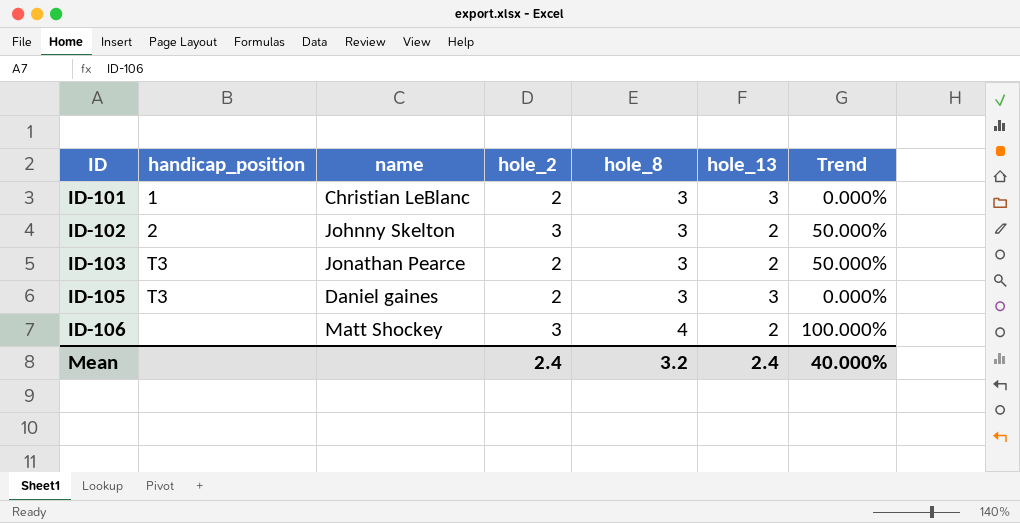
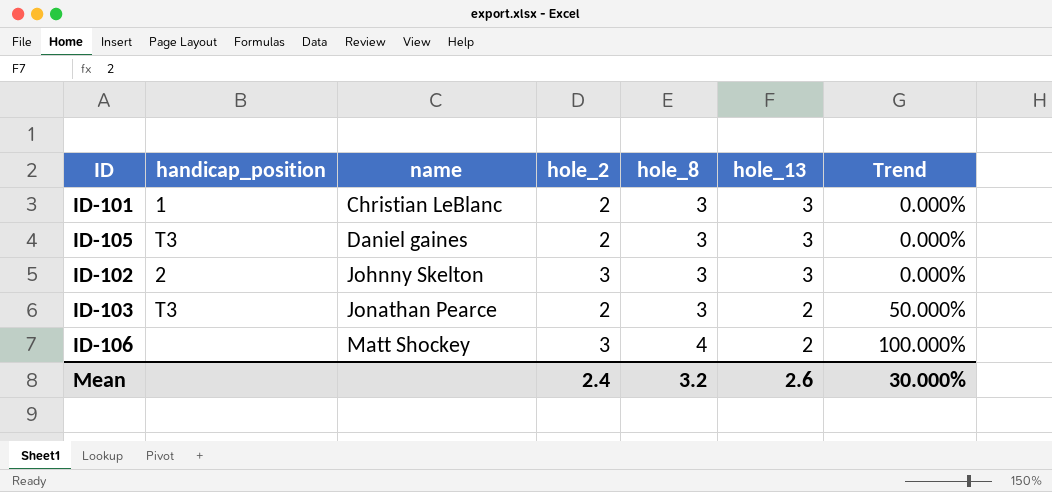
row order: ID ascending -> name ascending
ID-102 | hole_13: 2 -> 3
ID-102 | Trend: 50.000% -> 0.000%
Mean | hole_13: 2.4 -> 2.6
Mean | Trend: 40.000% -> 30.000%

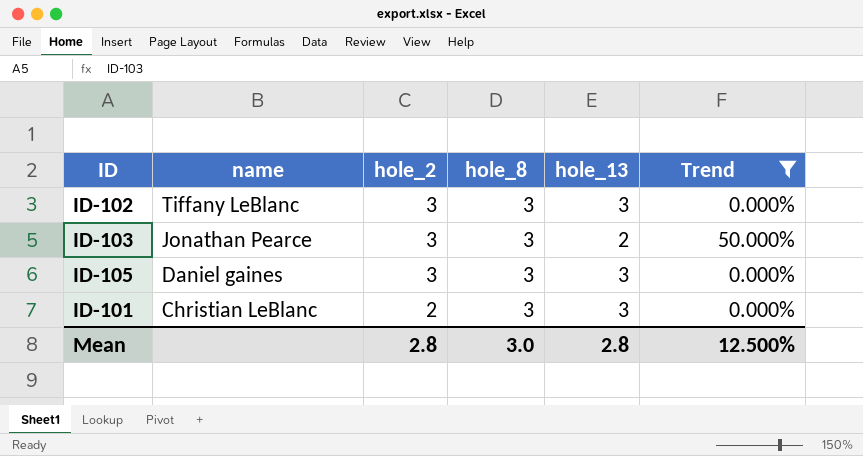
filter: none -> Trend != 100.000%
row order: name ascending -> name descending
column handicap_position | position: 2 -> none
ID-102 | name: Johnny Skelton -> Tiffany LeBlanc
ID-103 | hole_2: 2 -> 3
ID-105 | hole_2: 2 -> 3
Mean | hole_2: 2.4 -> 2.8
Mean | hole_8: 3.2 -> 3.0
Mean | hole_13: 2.6 -> 2.8
Mean | Trend: 30.000% -> 12.500%

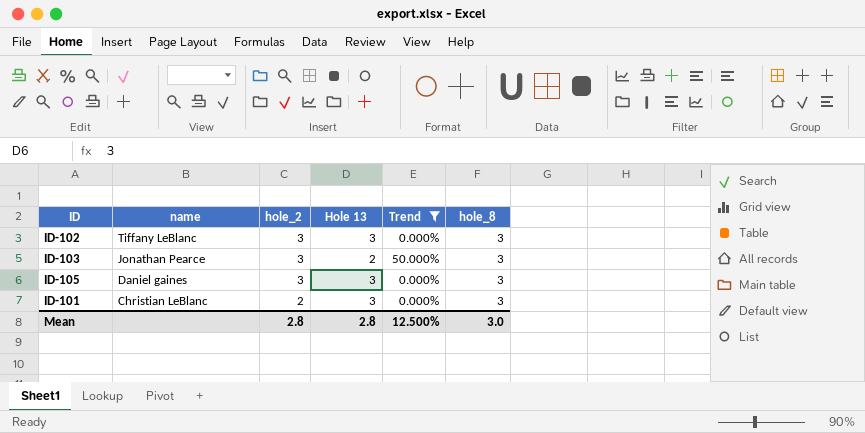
column name: hole_13 -> Hole 13
column hole_8 | position: 4 -> 6

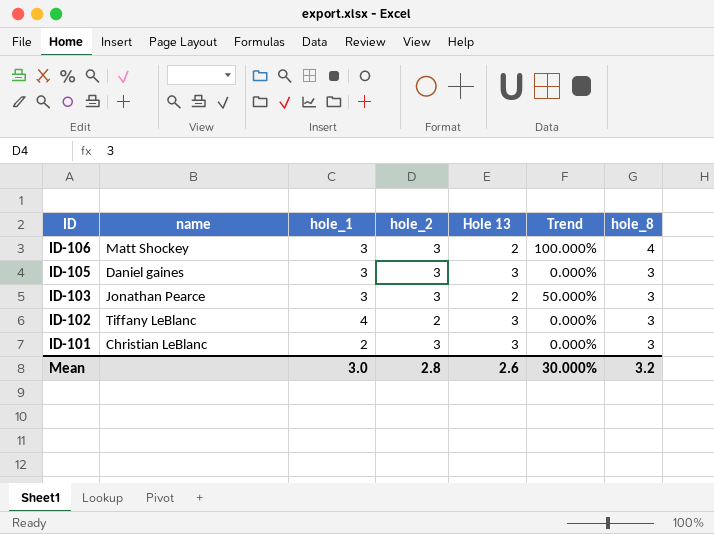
filter: Trend != 100.000% -> none
row order: name descending -> ID descending
column hole_1 | position: none -> 3
ID-102 | hole_2: 3 -> 2
ID-101 | hole_2: 2 -> 3
Mean | Hole 13: 2.8 -> 2.6
Mean | Trend: 12.500% -> 30.000%
Mean | hole_8: 3.0 -> 3.2

